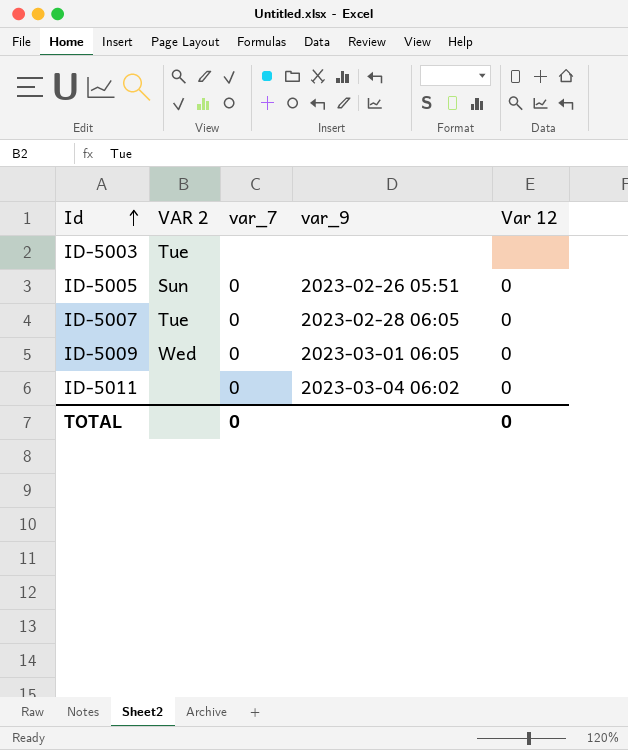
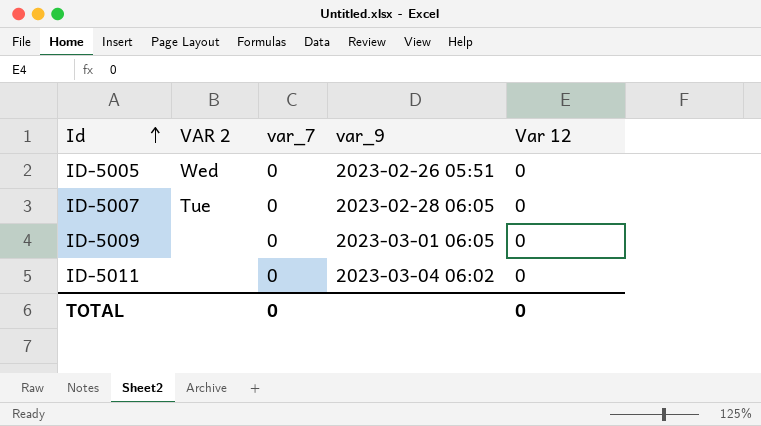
row ID-5003: Tue | none | none | none -> none
ID-5005 | VAR 2: Sun -> Wed
ID-5009 | VAR 2: Wed -> none

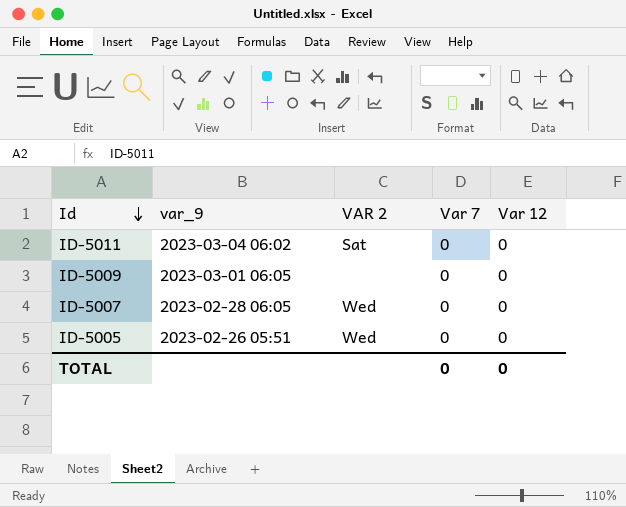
row order: Id ascending -> Id descending
column var_9 | position: 4 -> 2
column name: var_7 -> Var 7
ID-5011 | VAR 2: none -> Sat
ID-5007 | VAR 2: Tue -> Wed

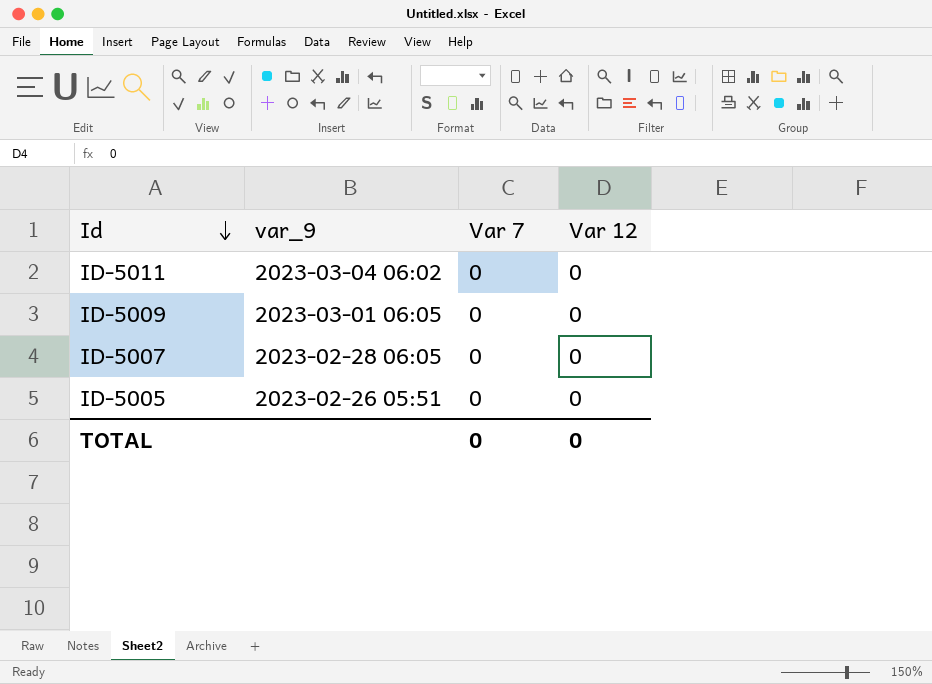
column VAR 2 | position: 3 -> none

